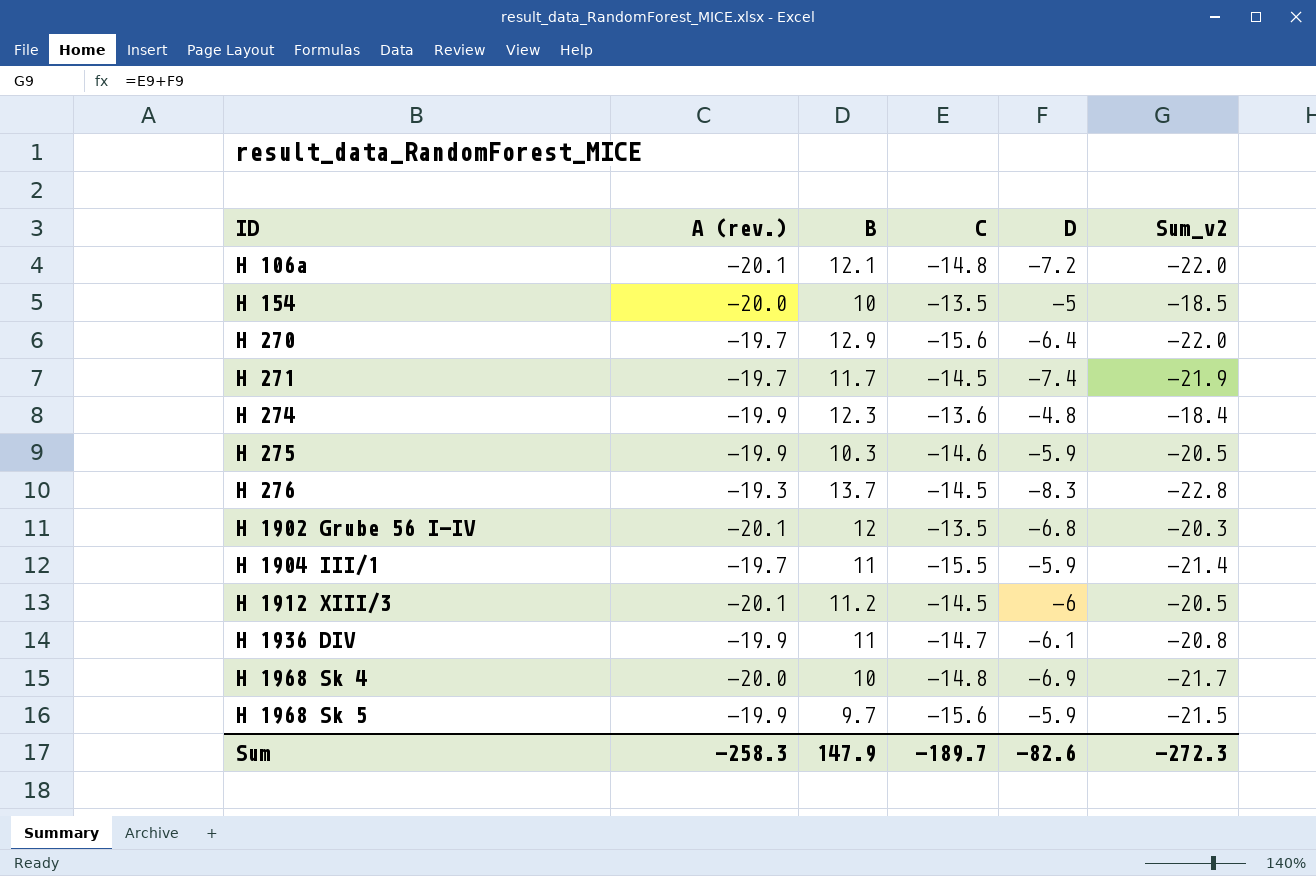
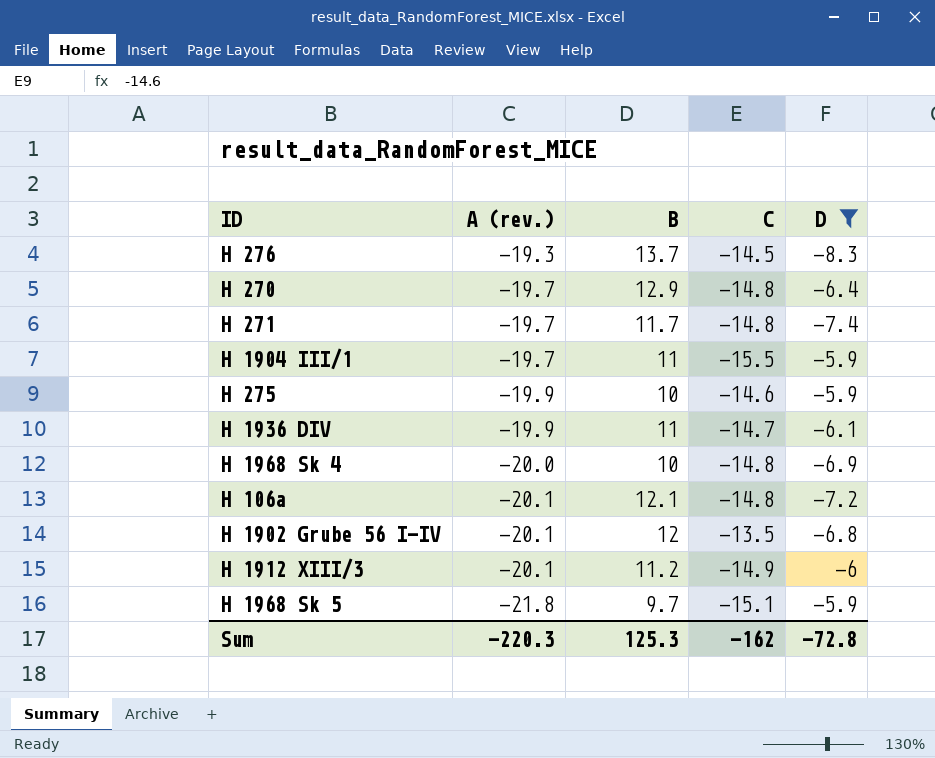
filter: none -> D <= -5.9
row order: ID ascending -> A (rev.) descending
column Sum_v2 | formula: [C] + [D] -> none
H 270 | C: -15.6 -> -14.8
H 271 | C: -14.5 -> -14.8
H 275 | B: 10.3 -> 10
H 1912 XIII/3 | C: -14.5 -> -14.9
H 1968 Sk 5 | A (rev.): -19.9 -> -21.8
H 1968 Sk 5 | C: -15.6 -> -15.1
Sum | A (rev.): -258.3 -> -220.3
Sum | B: 147.9 -> 125.3
Sum | C: -189.7 -> -162
Sum | D: -82.6 -> -72.8

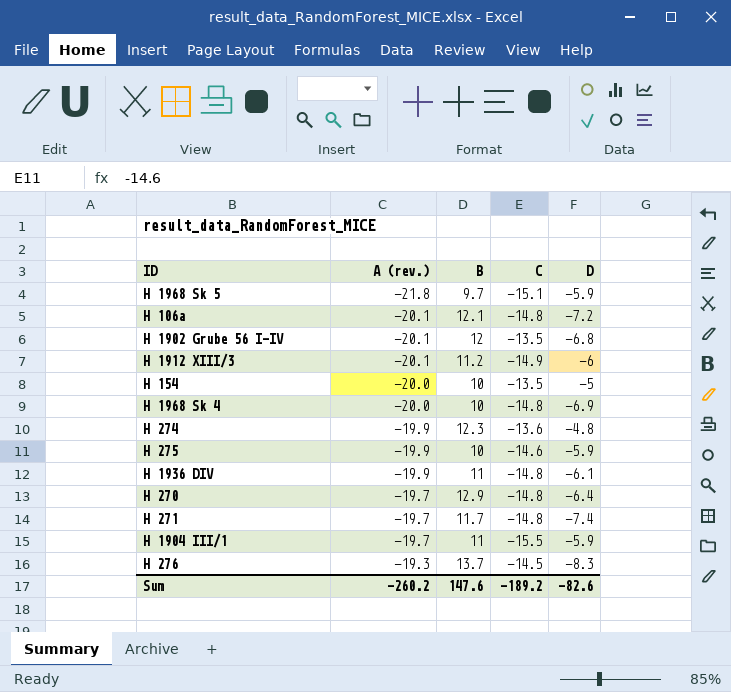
filter: D <= -5.9 -> none
row order: A (rev.) descending -> A (rev.) ascending
H 1936 DIV | C: -14.7 -> -14.8
Sum | A (rev.): -220.3 -> -260.2
Sum | B: 125.3 -> 147.6
Sum | C: -162 -> -189.2
Sum | D: -72.8 -> -82.6

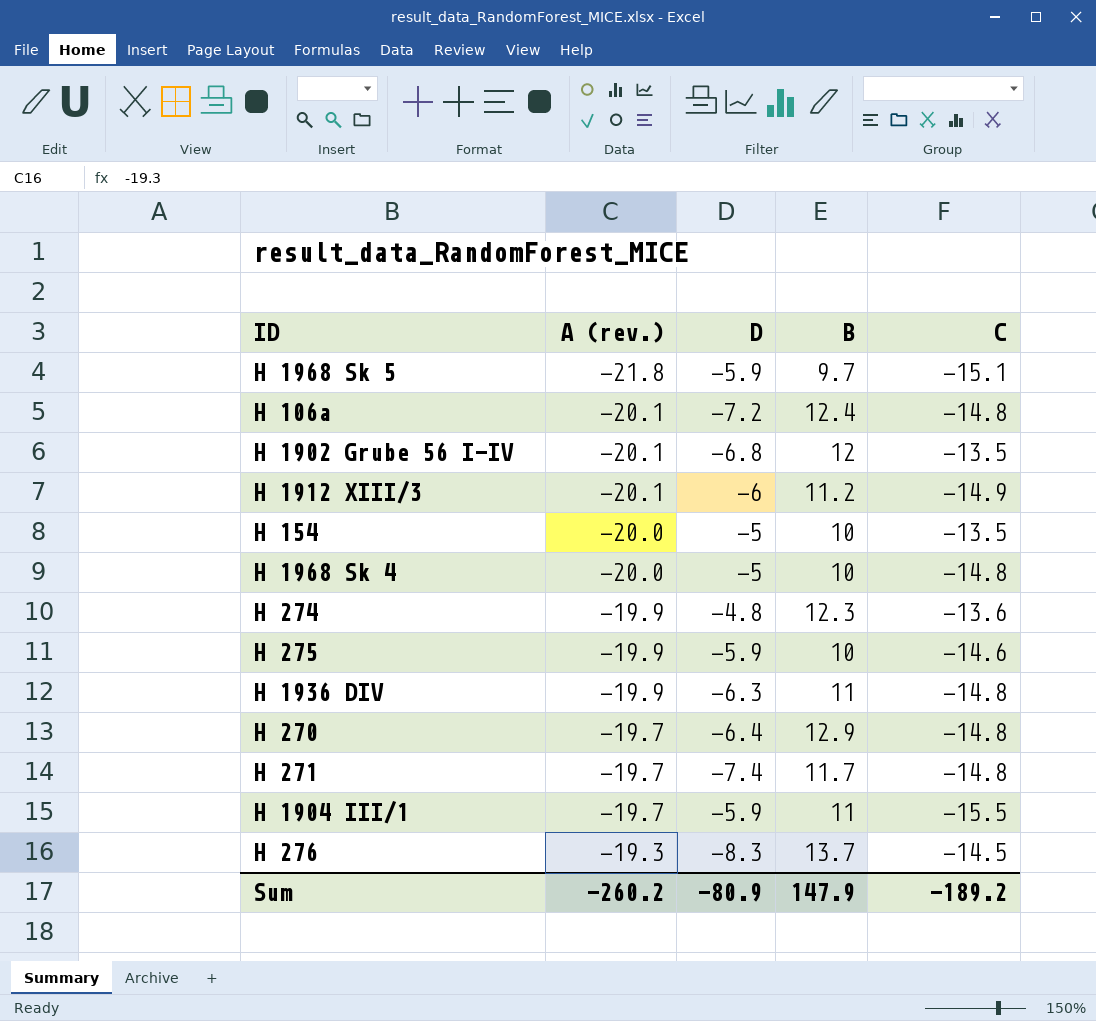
column D | position: 5 -> 3
H 106a | B: 12.1 -> 12.4
H 1968 Sk 4 | D: -6.9 -> -5
H 1936 DIV | D: -6.1 -> -6.3
Sum | D: -82.6 -> -80.9
Sum | B: 147.6 -> 147.9

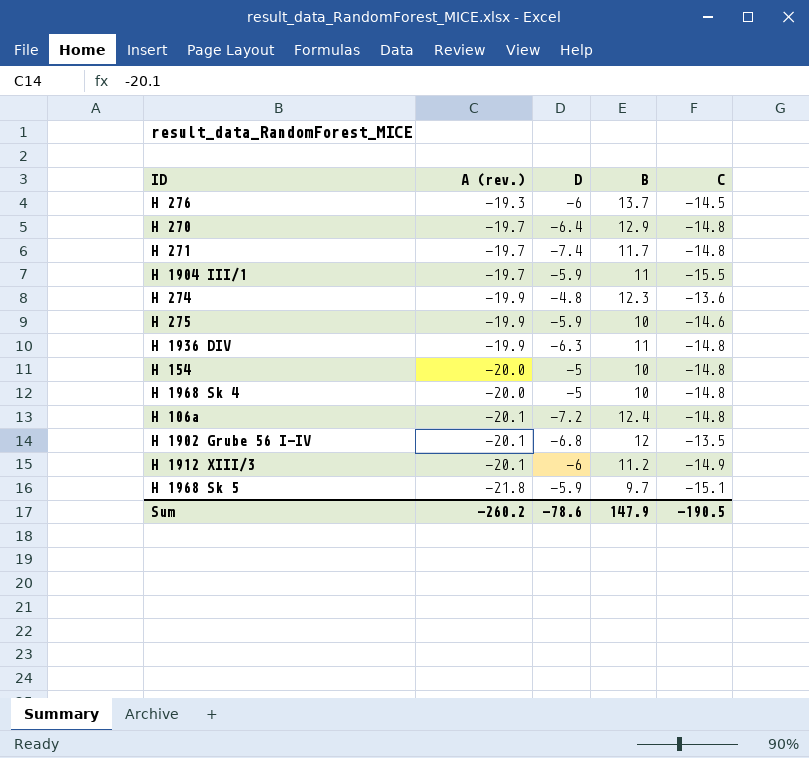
row order: A (rev.) ascending -> A (rev.) descending
H 276 | D: -8.3 -> -6
H 154 | C: -13.5 -> -14.8
Sum | D: -80.9 -> -78.6
Sum | C: -189.2 -> -190.5

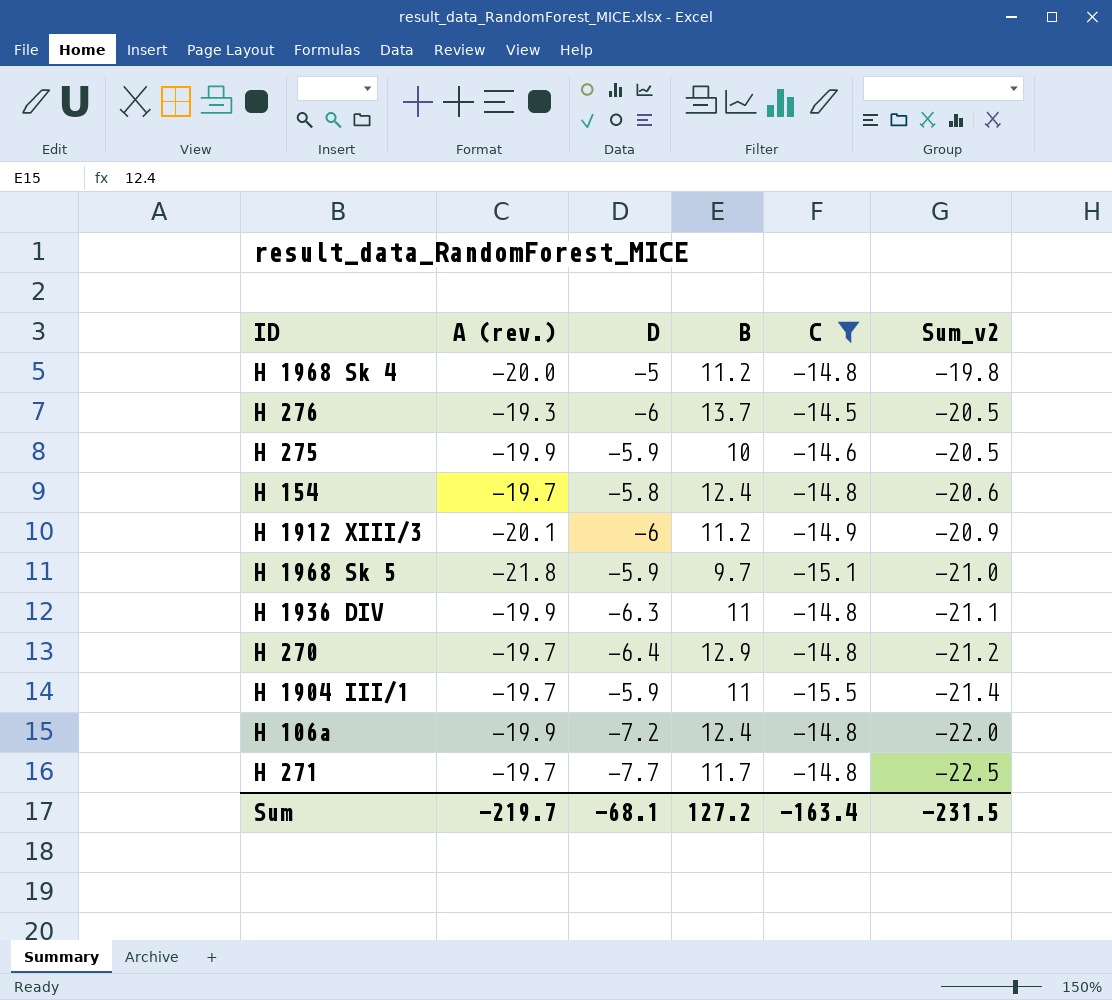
filter: none -> C <= -14.5
row order: A (rev.) descending -> Sum_v2 descending
column Sum_v2 | formula: none -> [D] + [C]
H 1968 Sk 4 | B: 10 -> 11.2
H 154 | A (rev.): -20.0 -> -19.7
H 154 | D: -5 -> -5.8
H 154 | B: 10 -> 12.4
H 106a | A (rev.): -20.1 -> -19.9
H 271 | D: -7.4 -> -7.7
Sum | A (rev.): -260.2 -> -219.7
Sum | D: -78.6 -> -68.1
Sum | B: 147.9 -> 127.2
Sum | C: -190.5 -> -163.4

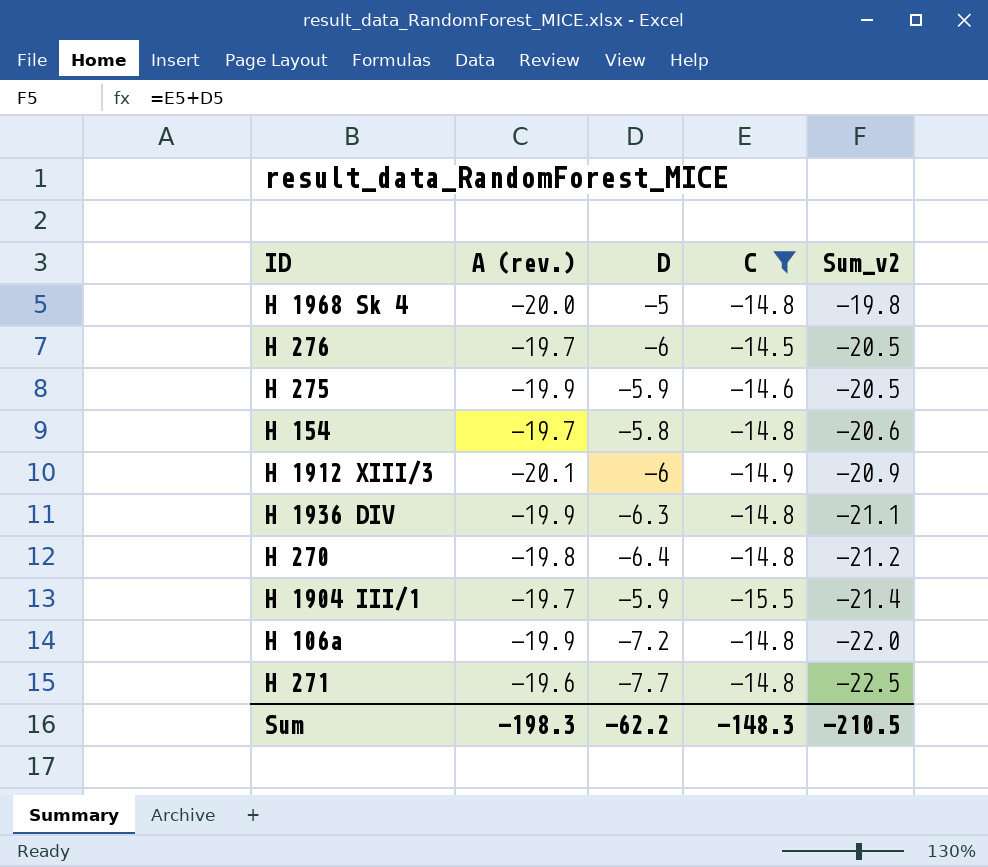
column B | position: 4 -> none
row H 1968 Sk 5: -21.8 | -5.9 | 9.7 | -15.1 | -21.0 -> none
H 276 | A (rev.): -19.3 -> -19.7
H 270 | A (rev.): -19.7 -> -19.8
H 271 | A (rev.): -19.7 -> -19.6
Sum | A (rev.): -219.7 -> -198.3
Sum | D: -68.1 -> -62.2
Sum | C: -163.4 -> -148.3
Sum | Sum_v2: -231.5 -> -210.5

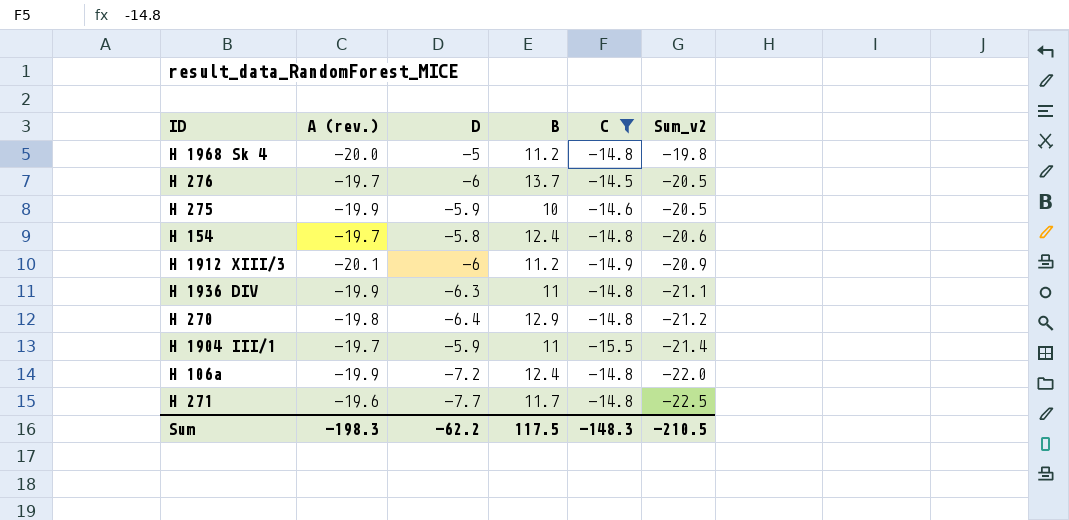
column B | position: none -> 4

